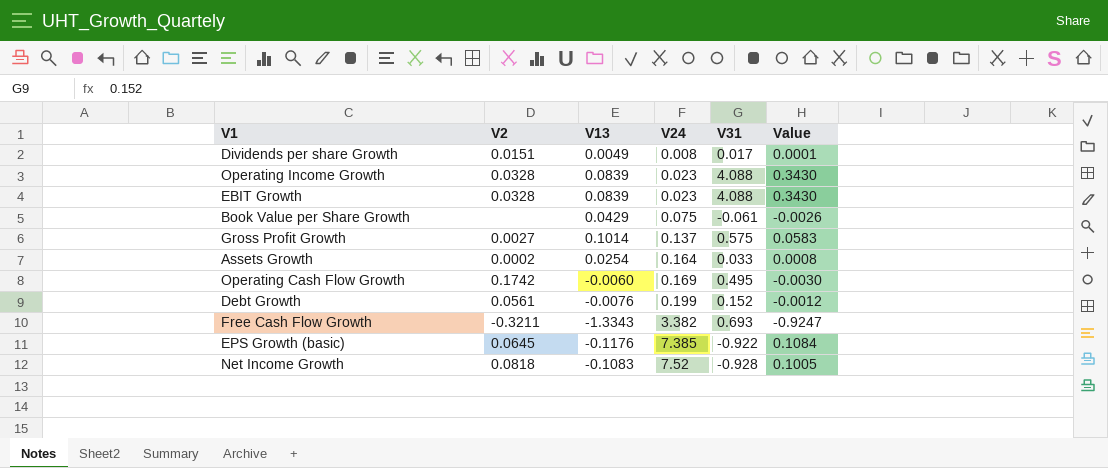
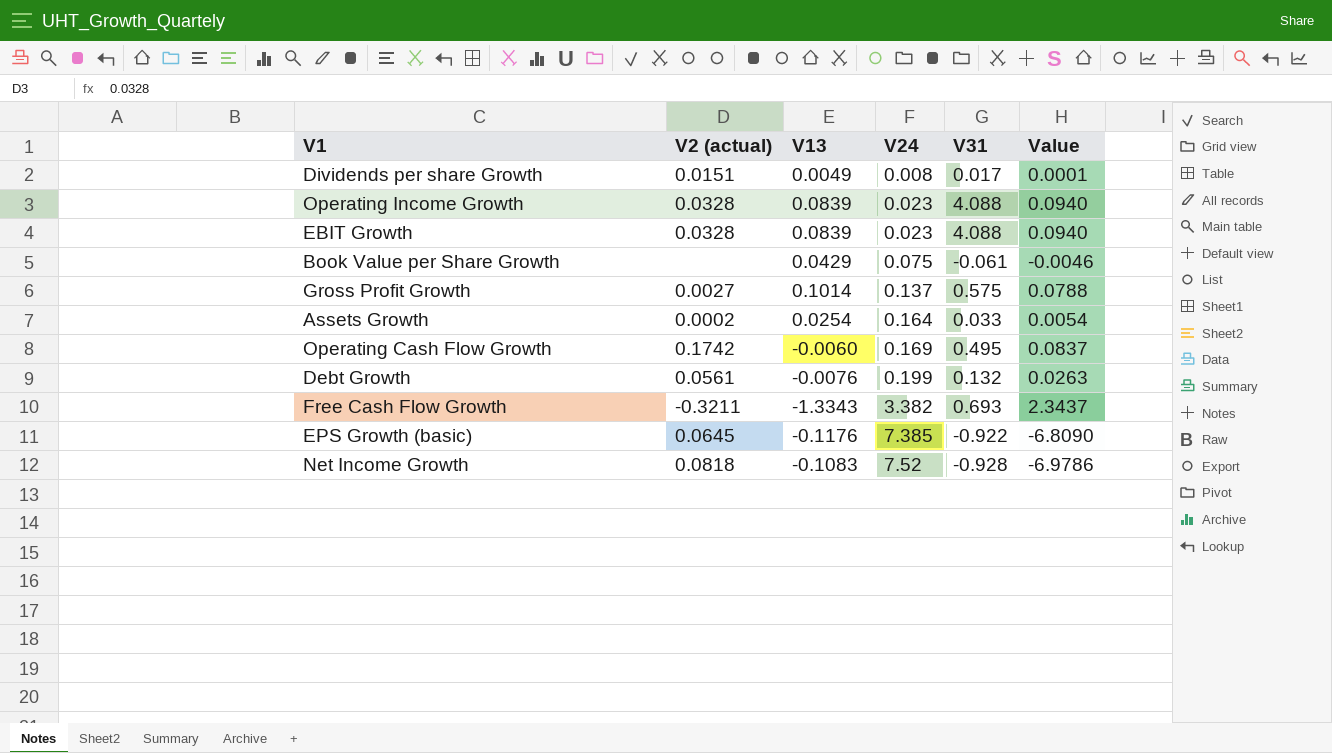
column name: V2 -> V2 (actual)
column Value | formula: [V13] * [V31] -> [V24] * [V31]
Debt Growth | V31: 0.152 -> 0.132

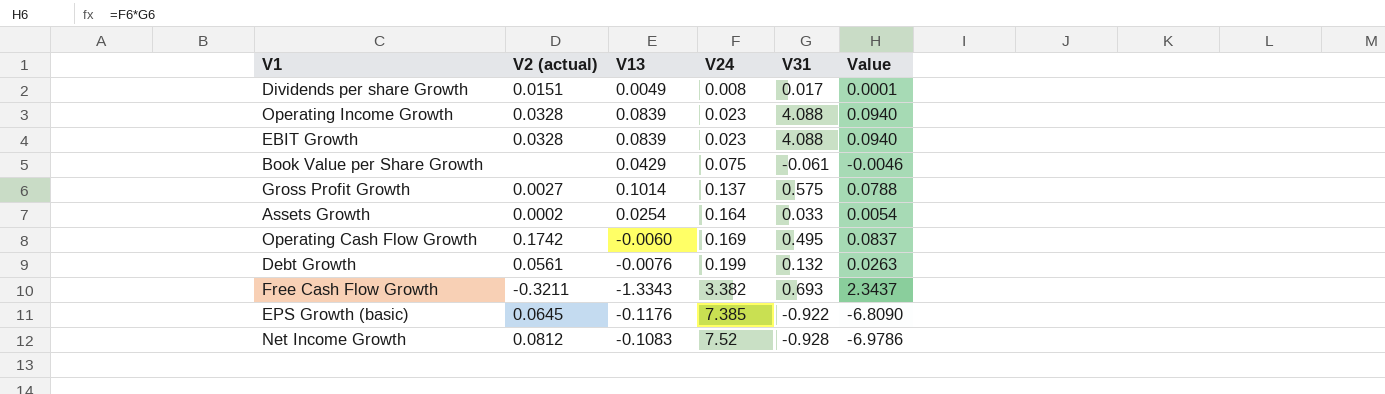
Net Income Growth | V2 (actual): 0.0818 -> 0.0812

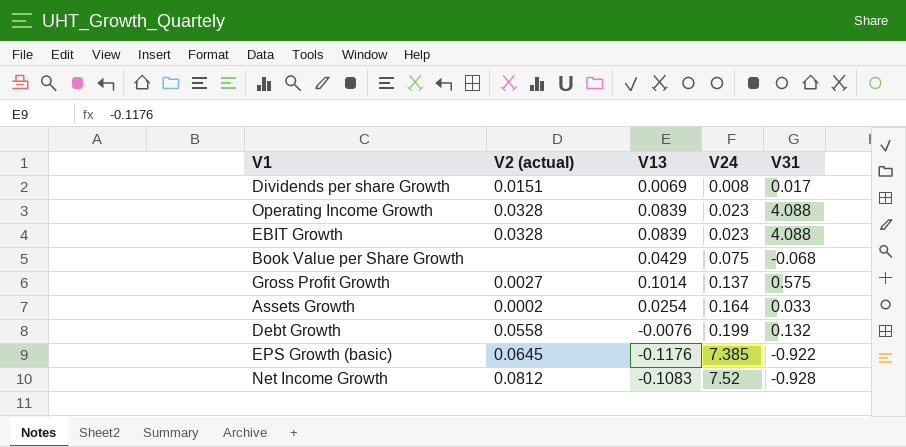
column Value | formula: [V24] * [V31] -> none
row Operating Cash Flow Growth: 0.1742 | -0.0060 | 0.169 | 0.495 | 0.0837 -> none
row Free Cash Flow Growth: -0.3211 | -1.3343 | 3.382 | 0.693 | 2.3437 -> none
Dividends per share Growth | V13: 0.0049 -> 0.0069
Book Value per Share Growth | V31: -0.061 -> -0.068
Debt Growth | V2 (actual): 0.0561 -> 0.0558

